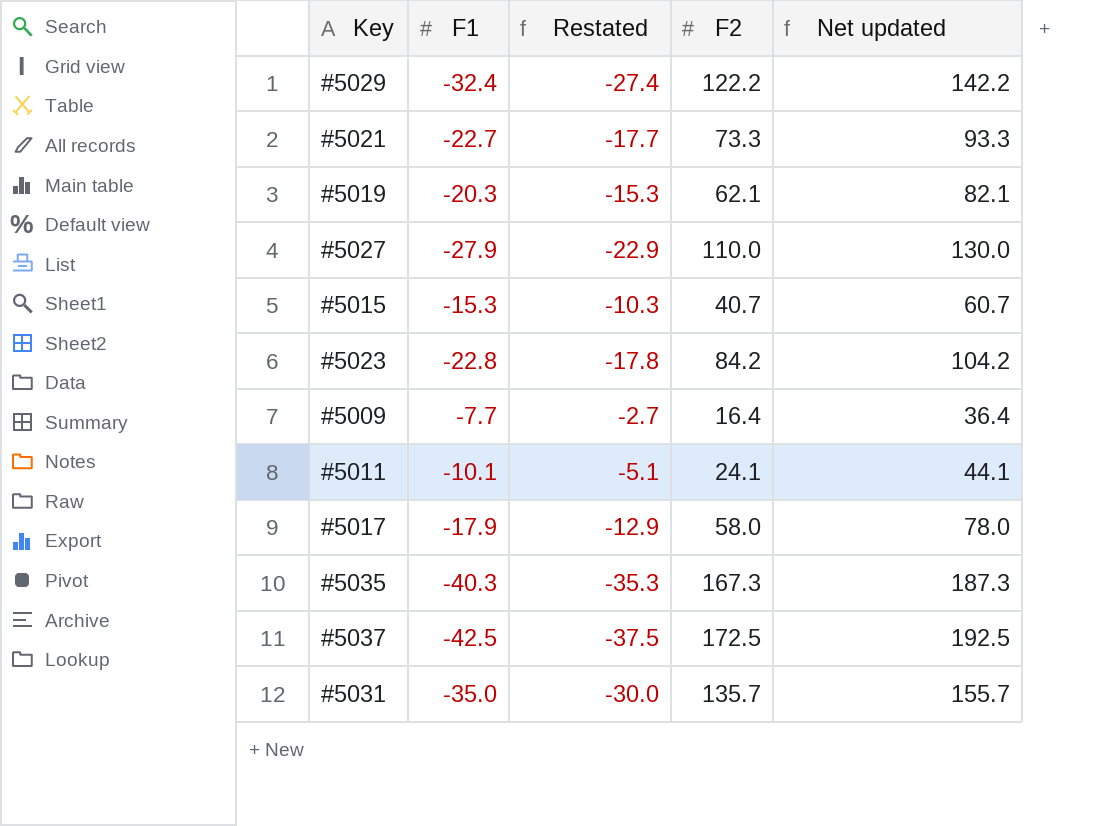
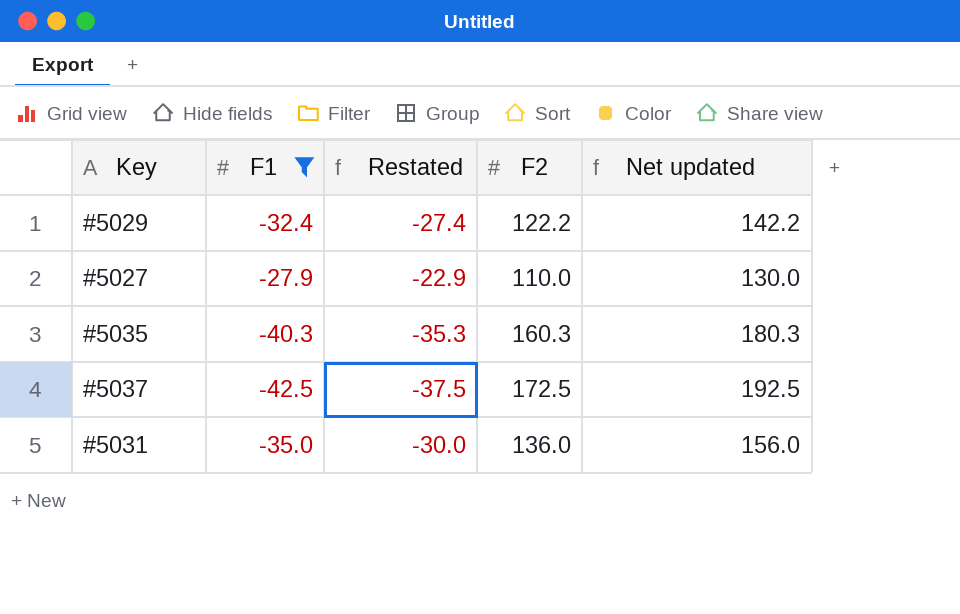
filter: none -> F1 <= -27.9
#5035 | F2: 167.3 -> 160.3
#5035 | Net updated: 187.3 -> 180.3
#5031 | F2: 135.7 -> 136.0
#5031 | Net updated: 155.7 -> 156.0

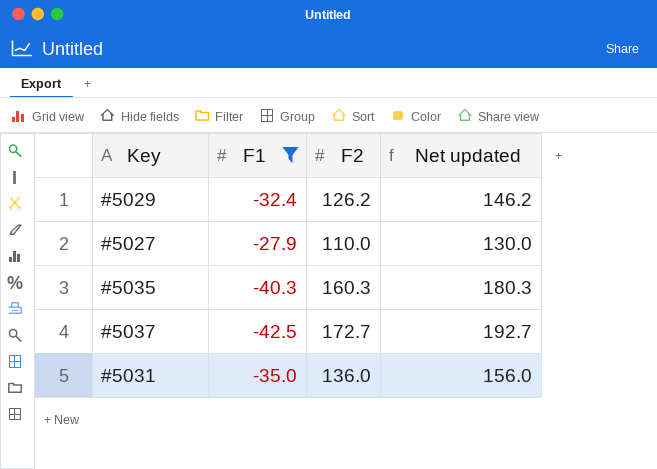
column Restated | formula: [F1] + 5 -> none
#5029 | F2: 122.2 -> 126.2
#5029 | Net updated: 142.2 -> 146.2
#5037 | F2: 172.5 -> 172.7
#5037 | Net updated: 192.5 -> 192.7

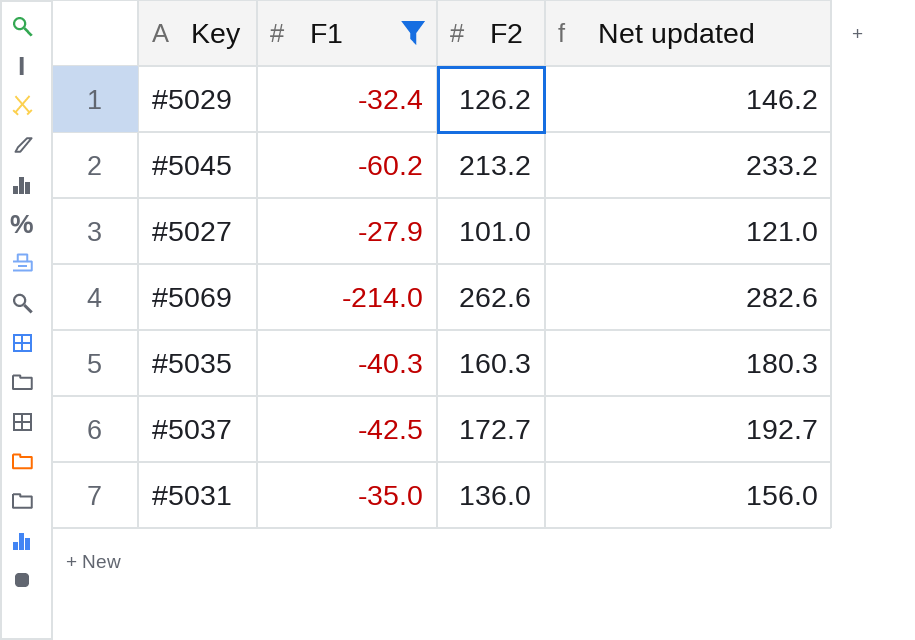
row #5045: none -> -60.2 | 213.2 | 233.2
#5027 | F2: 110.0 -> 101.0
#5027 | Net updated: 130.0 -> 121.0
row #5069: none -> -214.0 | 262.6 | 282.6

